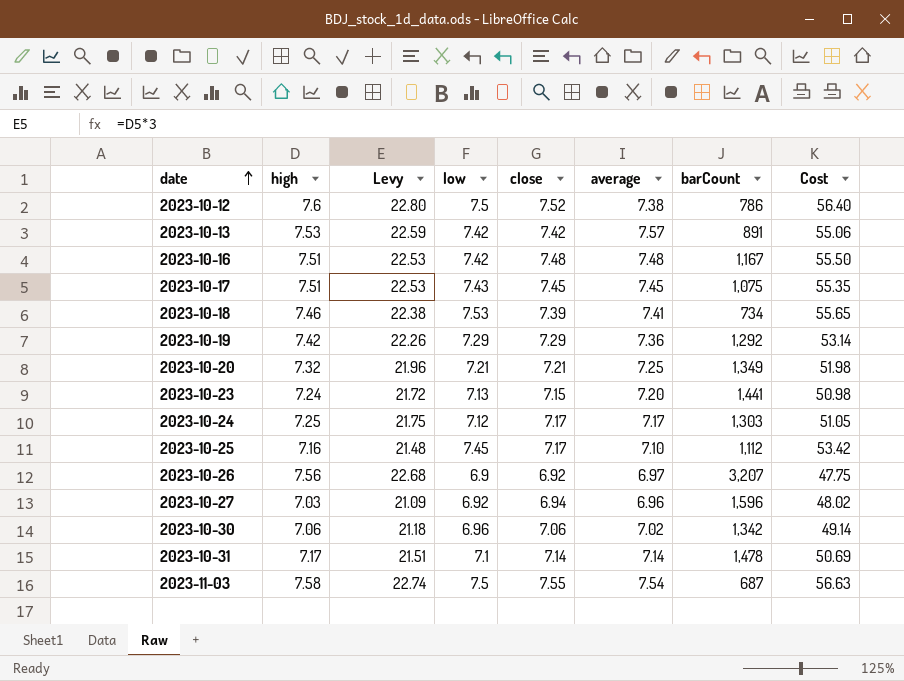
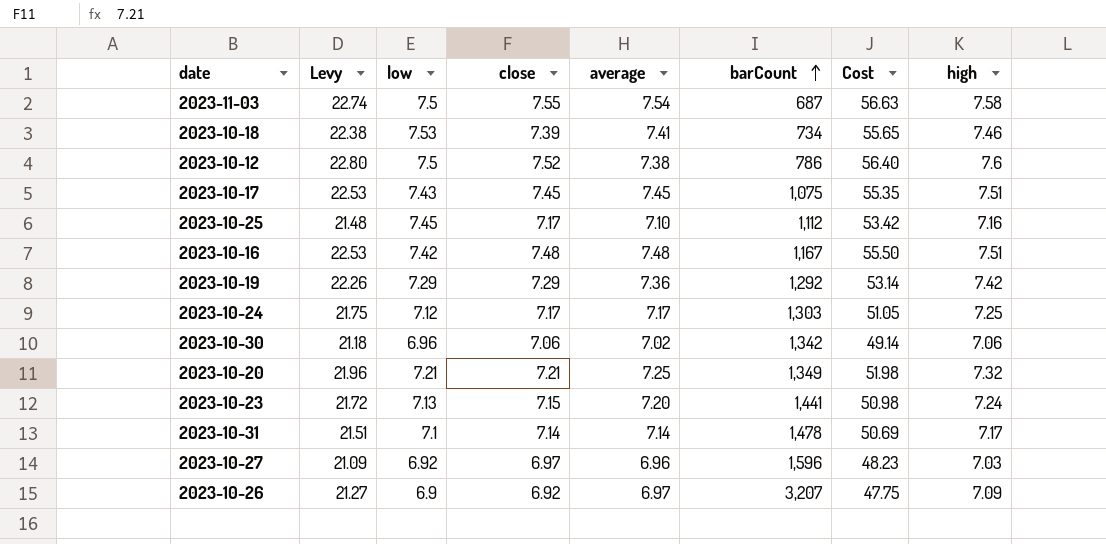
row order: date ascending -> barCount ascending
column high | position: 2 -> 8
row 2023-10-13: 7.53 | 22.59 | 7.42 | 7.42 | 7.57 | 891 | 55.06 -> none
2023-10-27 | close: 6.94 -> 6.97
2023-10-27 | Cost: 48.02 -> 48.23
2023-10-26 | Levy: 22.68 -> 21.27
2023-10-26 | high: 7.56 -> 7.09

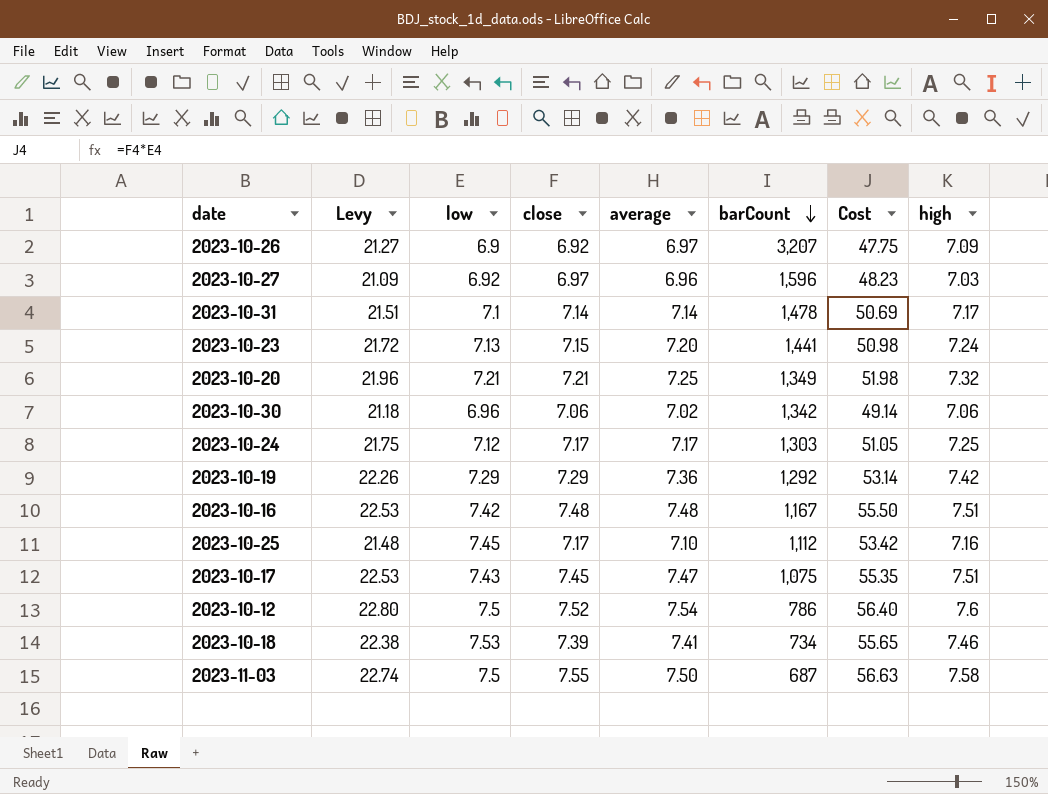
row order: barCount ascending -> barCount descending
2023-10-17 | average: 7.45 -> 7.47
2023-10-12 | average: 7.38 -> 7.54
2023-11-03 | average: 7.54 -> 7.50

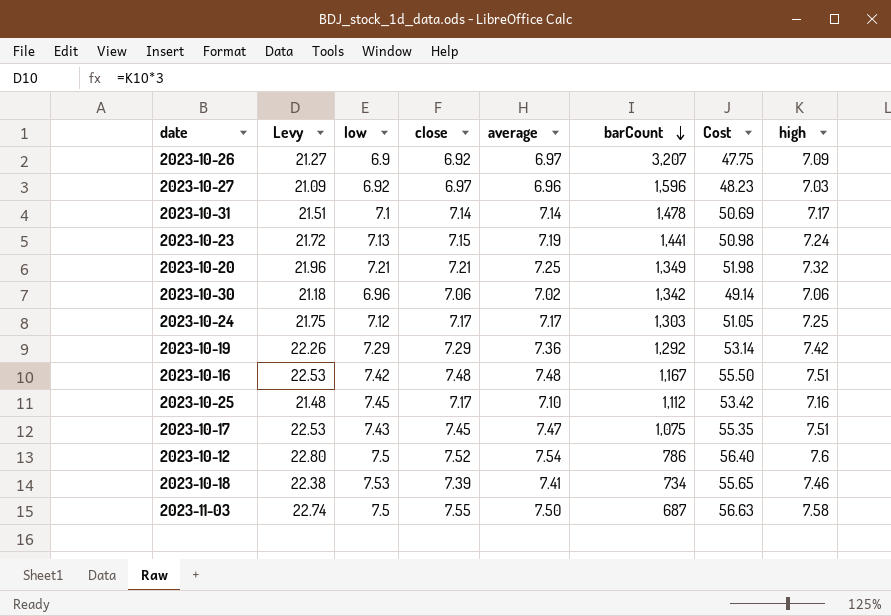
2023-10-23 | average: 7.20 -> 7.19

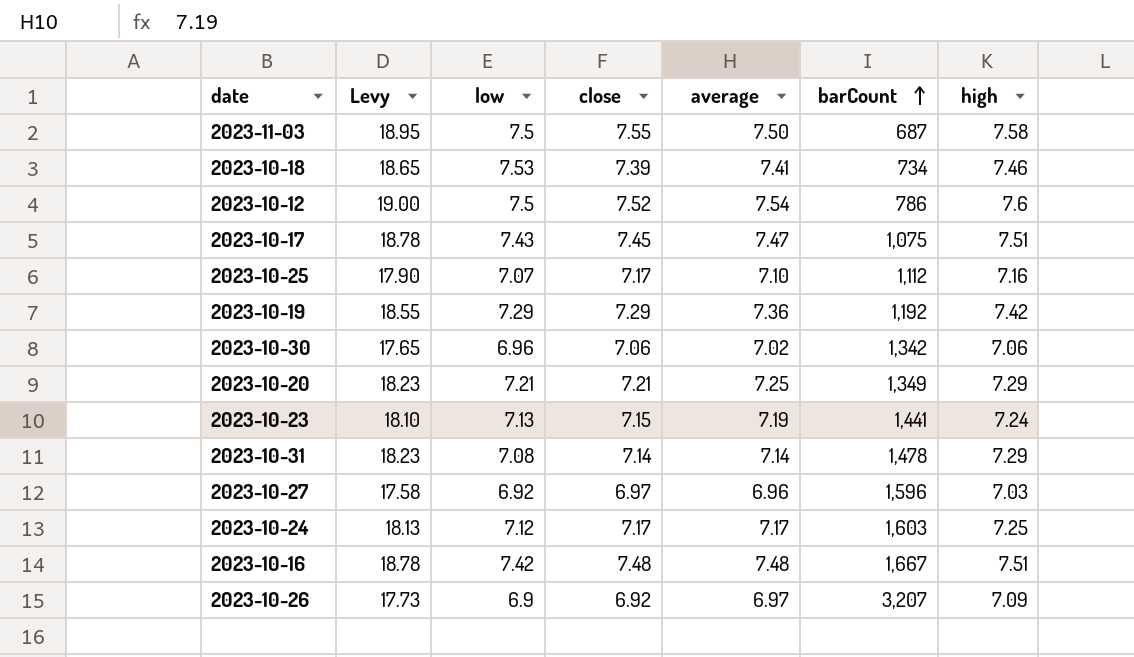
row order: barCount descending -> barCount ascending
column Cost | formula: [low] * [close] -> none
column Levy | formula: [high] * 3 -> [high] * 2.5
2023-10-25 | low: 7.45 -> 7.07
2023-10-19 | barCount: 1,292 -> 1,192
2023-10-20 | high: 7.32 -> 7.29
2023-10-31 | low: 7.1 -> 7.08
2023-10-31 | high: 7.17 -> 7.29
2023-10-24 | barCount: 1,303 -> 1,603
2023-10-16 | barCount: 1,167 -> 1,667

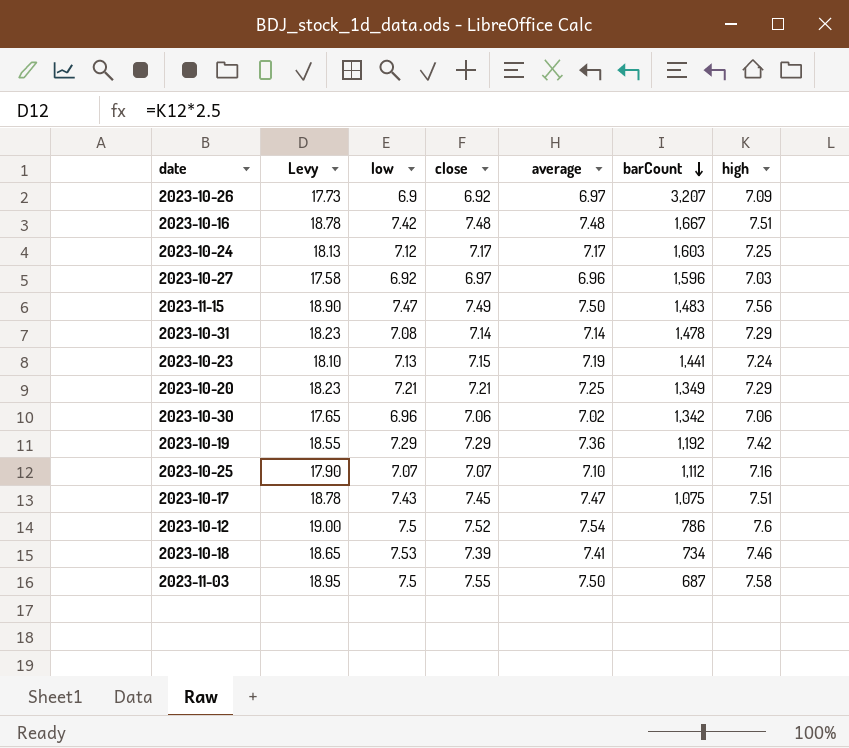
row order: barCount ascending -> barCount descending
row 2023-11-15: none -> 18.90 | 7.47 | 7.49 | 7.50 | 1,483 | 7.56
2023-10-25 | close: 7.17 -> 7.07

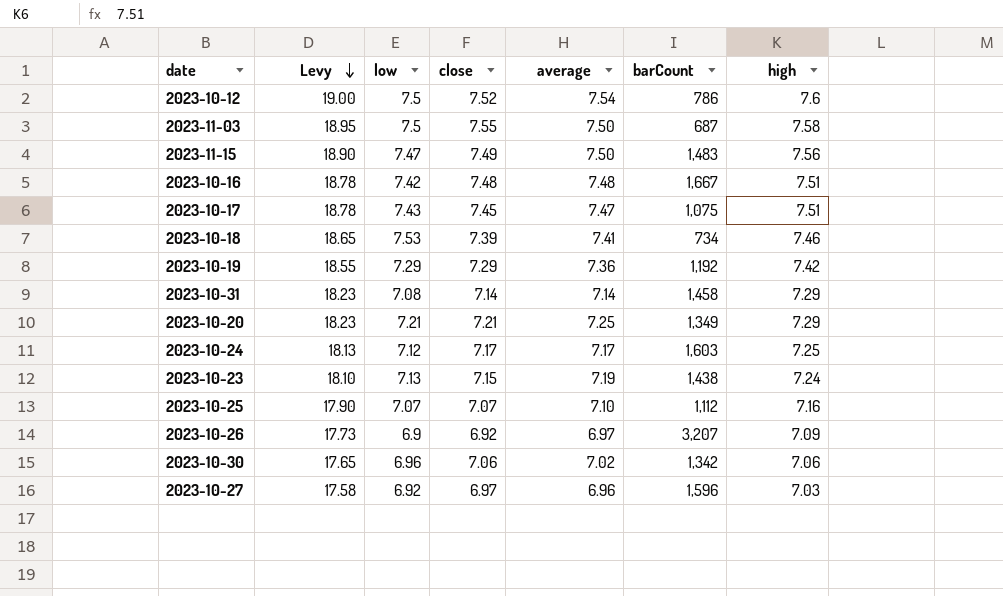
row order: barCount descending -> Levy descending
2023-10-31 | barCount: 1,478 -> 1,458
2023-10-23 | barCount: 1,441 -> 1,438

